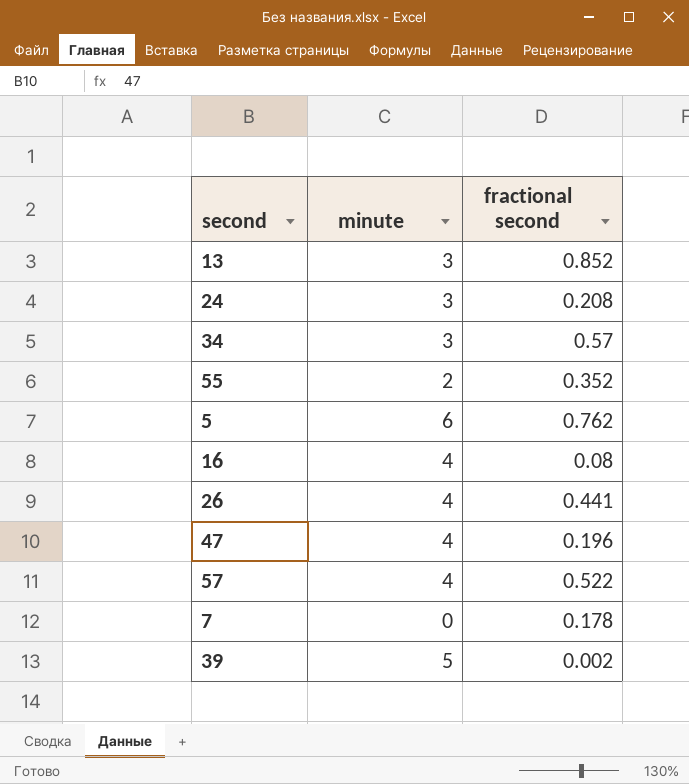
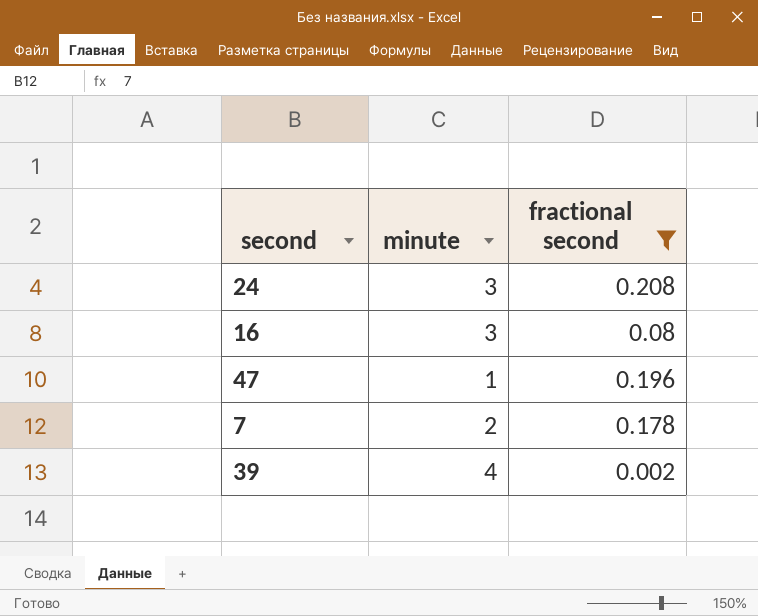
filter: none -> fractional second <= 0.208
16 | minute: 4 -> 3
47 | minute: 4 -> 1
7 | minute: 0 -> 2
39 | minute: 5 -> 4

